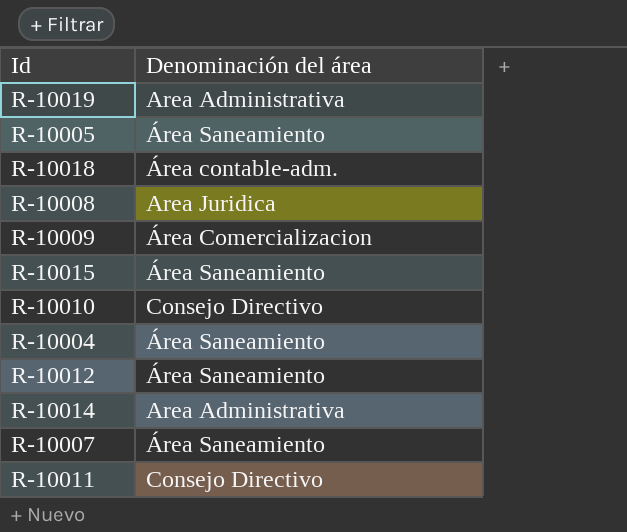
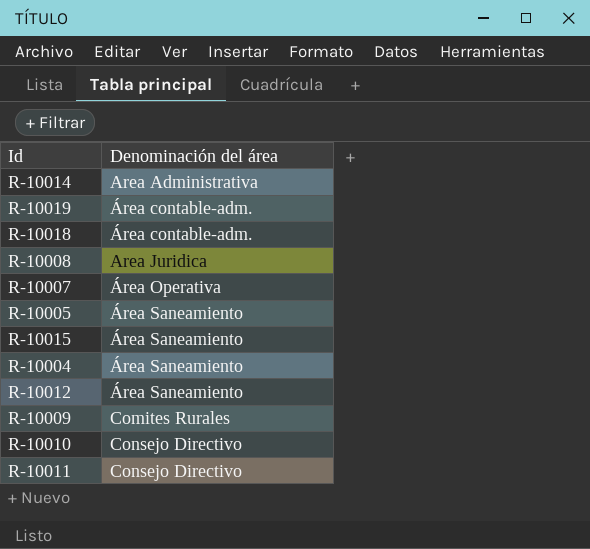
row order: none -> Denominación del área ascending
R-10019 | Denominación del área: Area Administrativa -> Área contable-adm.
R-10007 | Denominación del área: Área Saneamiento -> Área Operativa
R-10009 | Denominación del área: Área Comercializacion -> Comites Rurales

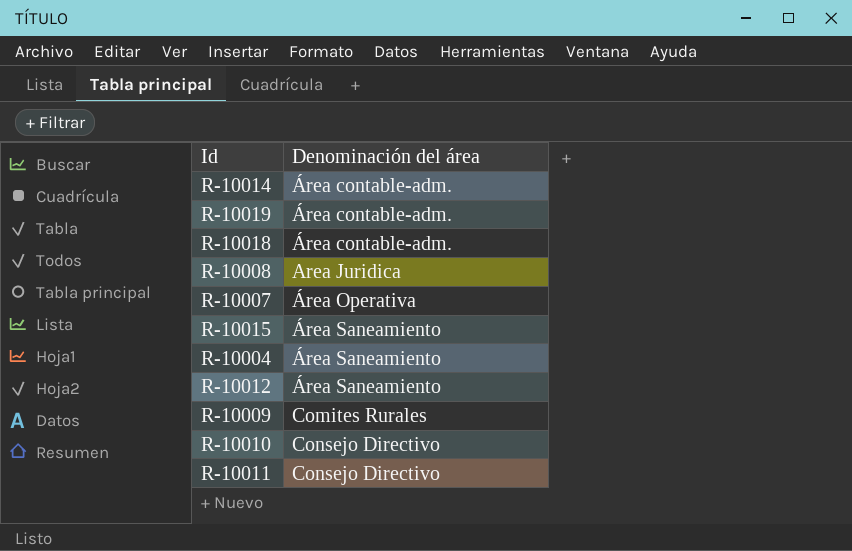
row R-10005: Área Saneamiento -> none
R-10014 | Denominación del área: Area Administrativa -> Área contable-adm.

